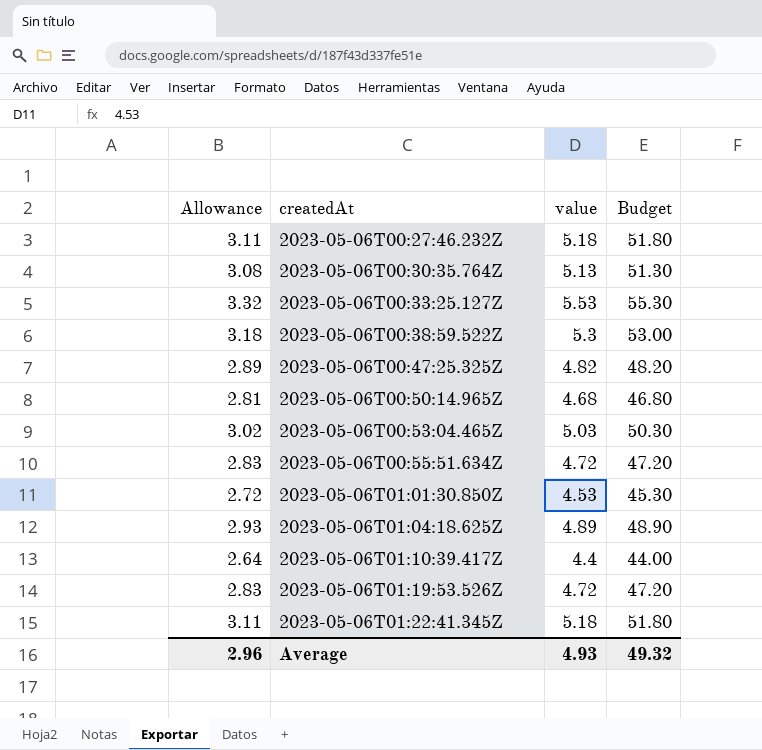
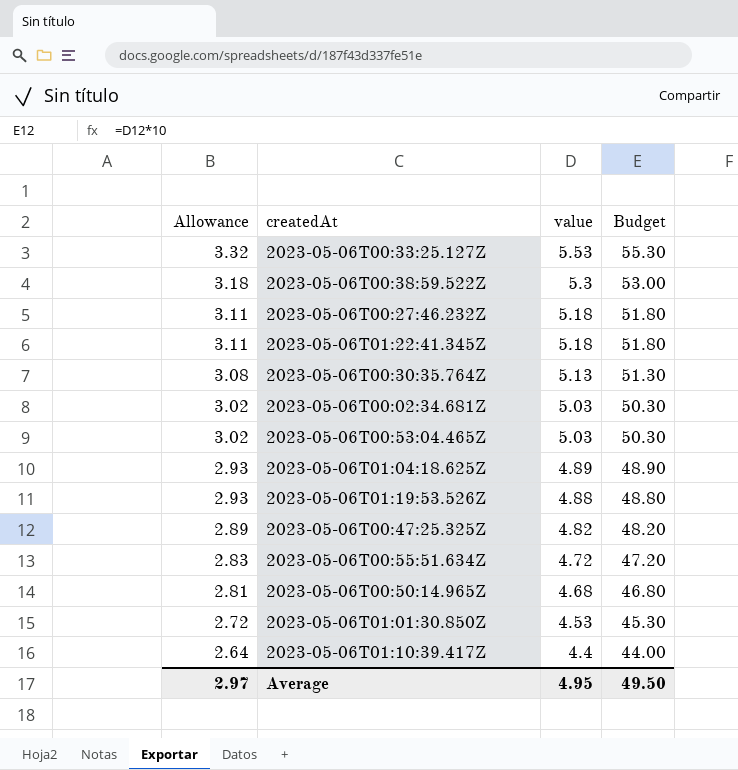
row order: createdAt ascending -> Allowance descending
row 2023-05-06T00:02:34.681Z: none -> 3.02 | 5.03 | 50.30
2023-05-06T01:19:53.526Z | Allowance: 2.83 -> 2.93
2023-05-06T01:19:53.526Z | value: 4.72 -> 4.88
2023-05-06T01:19:53.526Z | Budget: 47.20 -> 48.80
Average | Allowance: 2.96 -> 2.97
Average | value: 4.93 -> 4.95
Average | Budget: 49.32 -> 49.50

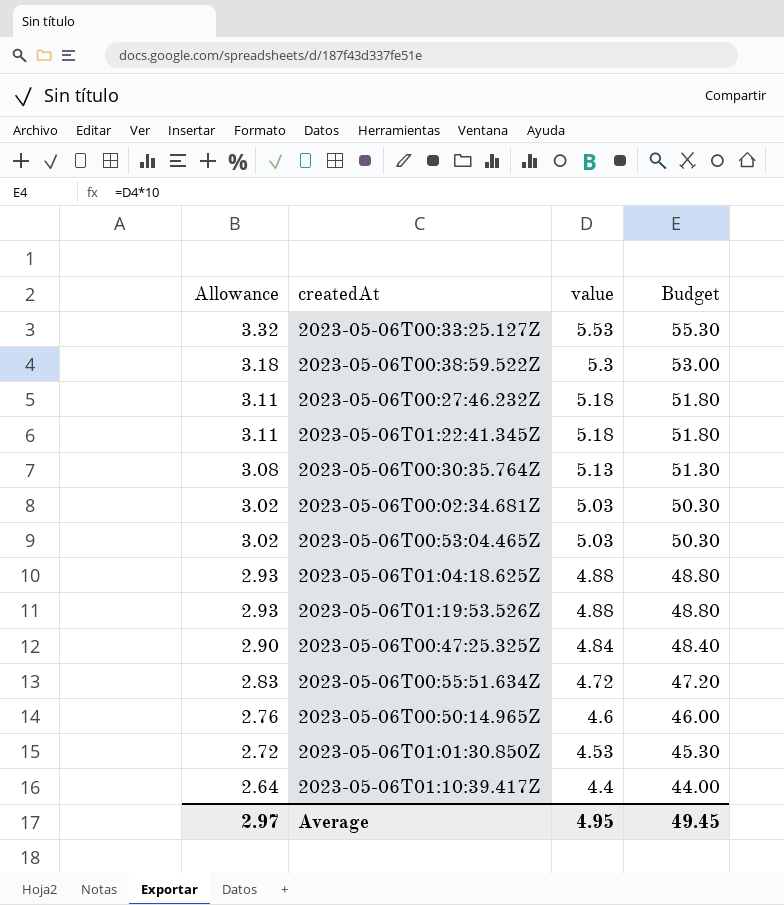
2023-05-06T01:04:18.625Z | value: 4.89 -> 4.88
2023-05-06T01:04:18.625Z | Budget: 48.90 -> 48.80
2023-05-06T00:47:25.325Z | Allowance: 2.89 -> 2.90
2023-05-06T00:47:25.325Z | value: 4.82 -> 4.84
2023-05-06T00:47:25.325Z | Budget: 48.20 -> 48.40
2023-05-06T00:50:14.965Z | Allowance: 2.81 -> 2.76
2023-05-06T00:50:14.965Z | value: 4.68 -> 4.6
2023-05-06T00:50:14.965Z | Budget: 46.80 -> 46.00
Average | Budget: 49.50 -> 49.45

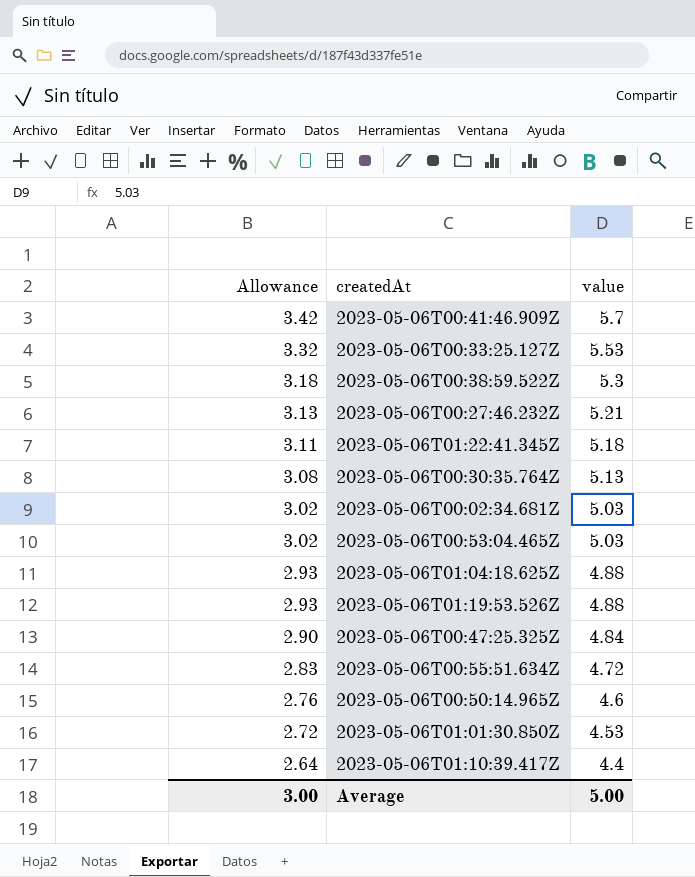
column Budget | formula: [value] * 10 -> none
row 2023-05-06T00:41:46.909Z: none -> 3.42 | 5.7
2023-05-06T00:27:46.232Z | Allowance: 3.11 -> 3.13
2023-05-06T00:27:46.232Z | value: 5.18 -> 5.21
Average | Allowance: 2.97 -> 3.00
Average | value: 4.95 -> 5.00

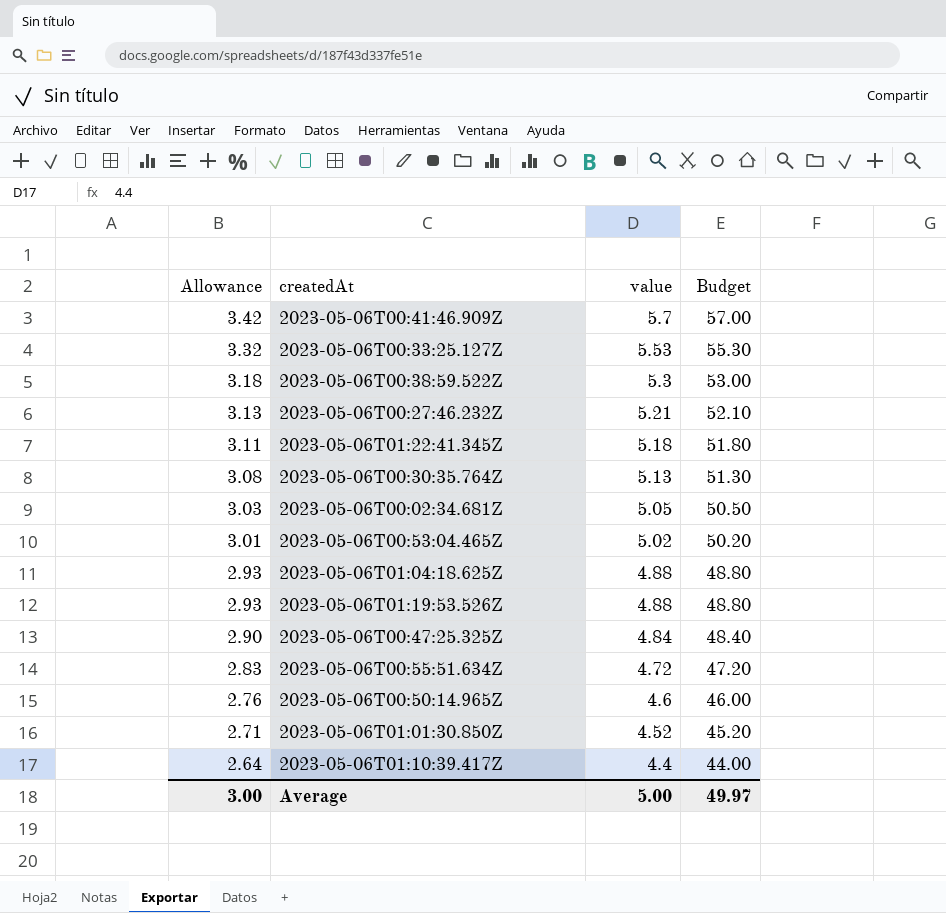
column Budget | formula: none -> [value] * 10
2023-05-06T00:02:34.681Z | Allowance: 3.02 -> 3.03
2023-05-06T00:02:34.681Z | value: 5.03 -> 5.05
2023-05-06T00:53:04.465Z | Allowance: 3.02 -> 3.01
2023-05-06T00:53:04.465Z | value: 5.03 -> 5.02
2023-05-06T01:01:30.850Z | Allowance: 2.72 -> 2.71
2023-05-06T01:01:30.850Z | value: 4.53 -> 4.52

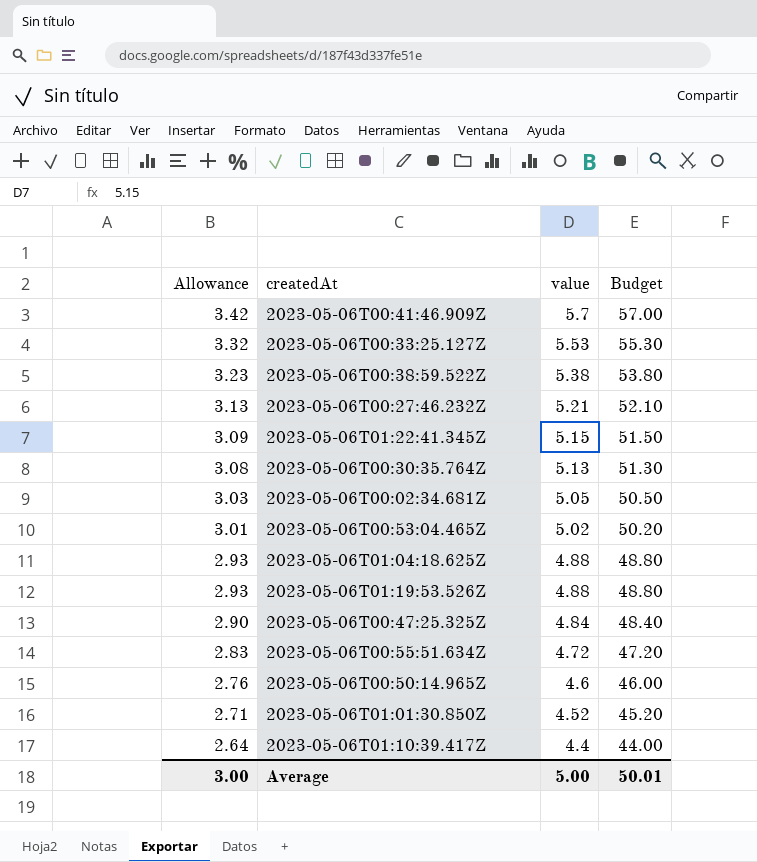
2023-05-06T00:38:59.522Z | Allowance: 3.18 -> 3.23
2023-05-06T00:38:59.522Z | value: 5.3 -> 5.38
2023-05-06T00:38:59.522Z | Budget: 53.00 -> 53.80
2023-05-06T01:22:41.345Z | Allowance: 3.11 -> 3.09
2023-05-06T01:22:41.345Z | value: 5.18 -> 5.15
2023-05-06T01:22:41.345Z | Budget: 51.80 -> 51.50
Average | Budget: 49.97 -> 50.01

